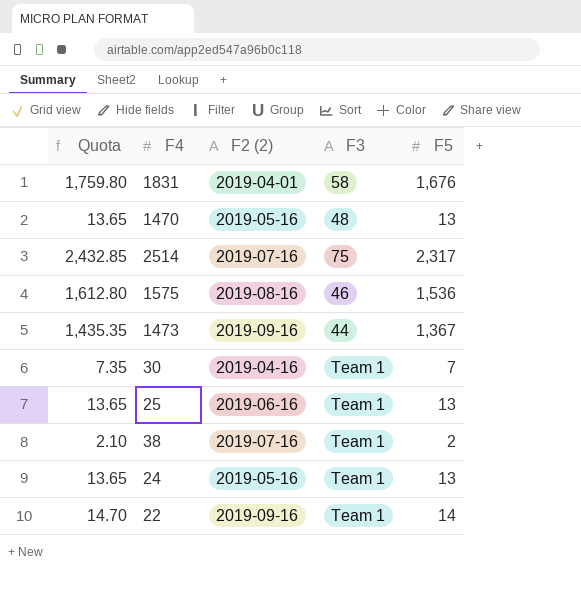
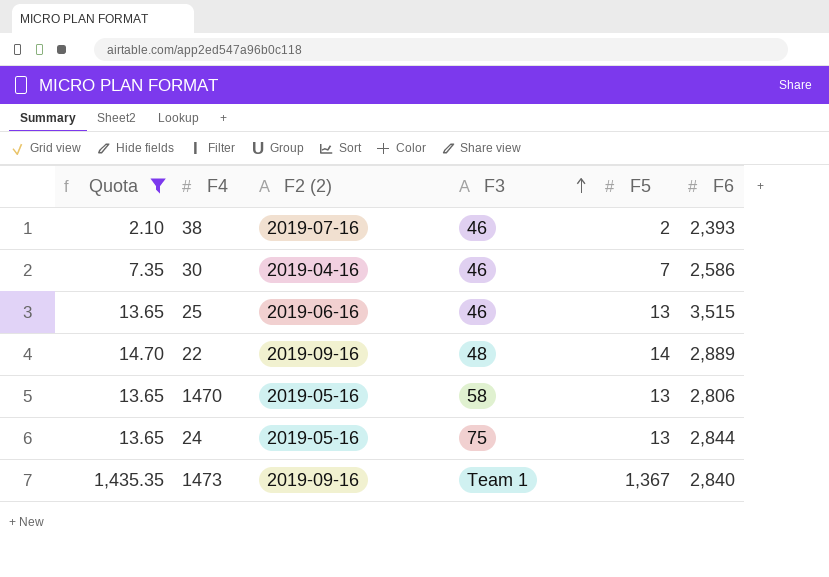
filter: none -> Quota <= 1,435.35
row order: none -> F3 ascending
column F6 | position: none -> 6
38 | F3: Team 1 -> 46
30 | F3: Team 1 -> 46
25 | F3: Team 1 -> 46
22 | F3: Team 1 -> 48
1470 | F3: 48 -> 58
24 | F3: Team 1 -> 75
1473 | F3: 44 -> Team 1

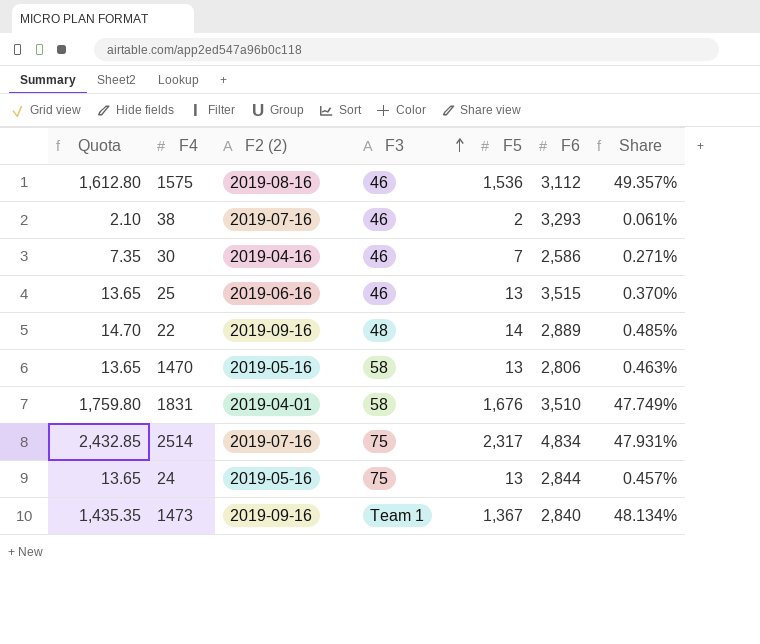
filter: Quota <= 1,435.35 -> none
column Share | formula: none -> [F5] / [F6]
38 | F6: 2,393 -> 3,293

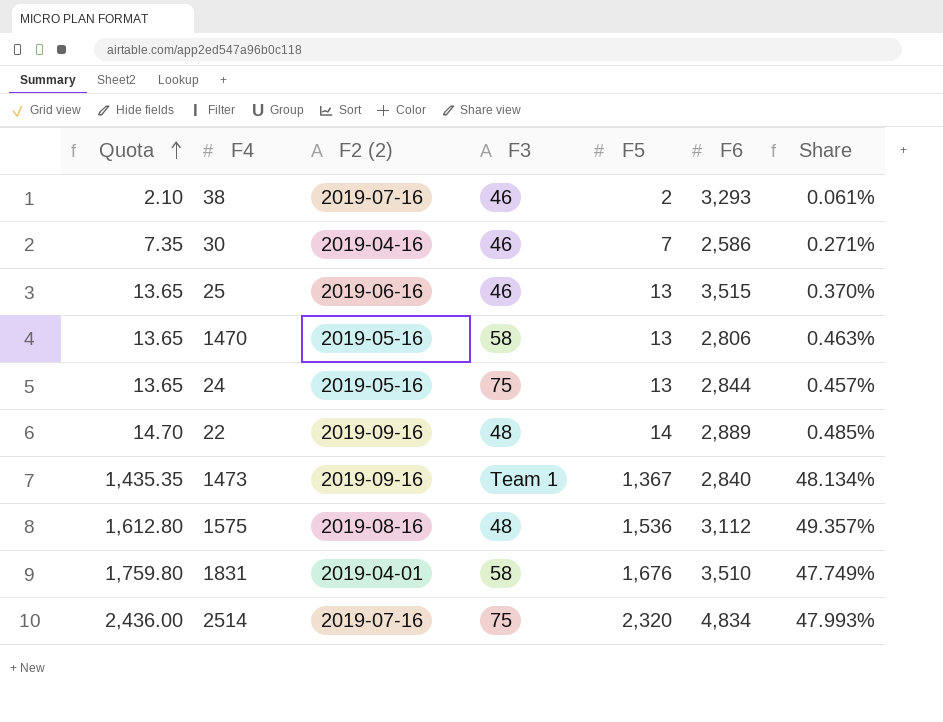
row order: F3 ascending -> Quota ascending
1575 | F3: 46 -> 48
2514 | Quota: 2,432.85 -> 2,436.00
2514 | F5: 2,317 -> 2,320
2514 | Share: 47.931% -> 47.993%

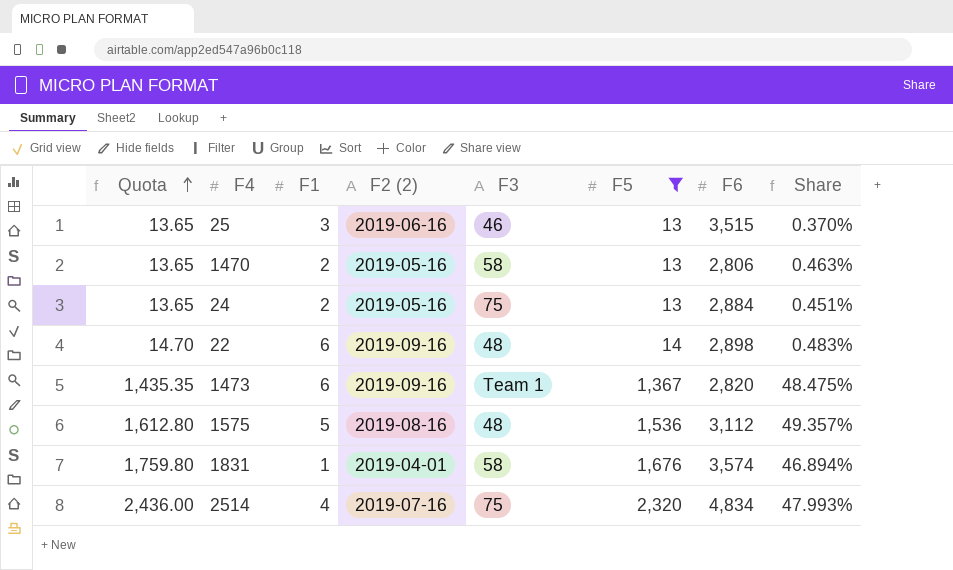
filter: none -> F5 >= 13
column F1 | position: none -> 3
24 | F6: 2,844 -> 2,884
24 | Share: 0.457% -> 0.451%
22 | F6: 2,889 -> 2,898
22 | Share: 0.485% -> 0.483%
1473 | F6: 2,840 -> 2,820
1473 | Share: 48.134% -> 48.475%
1831 | F6: 3,510 -> 3,574
1831 | Share: 47.749% -> 46.894%

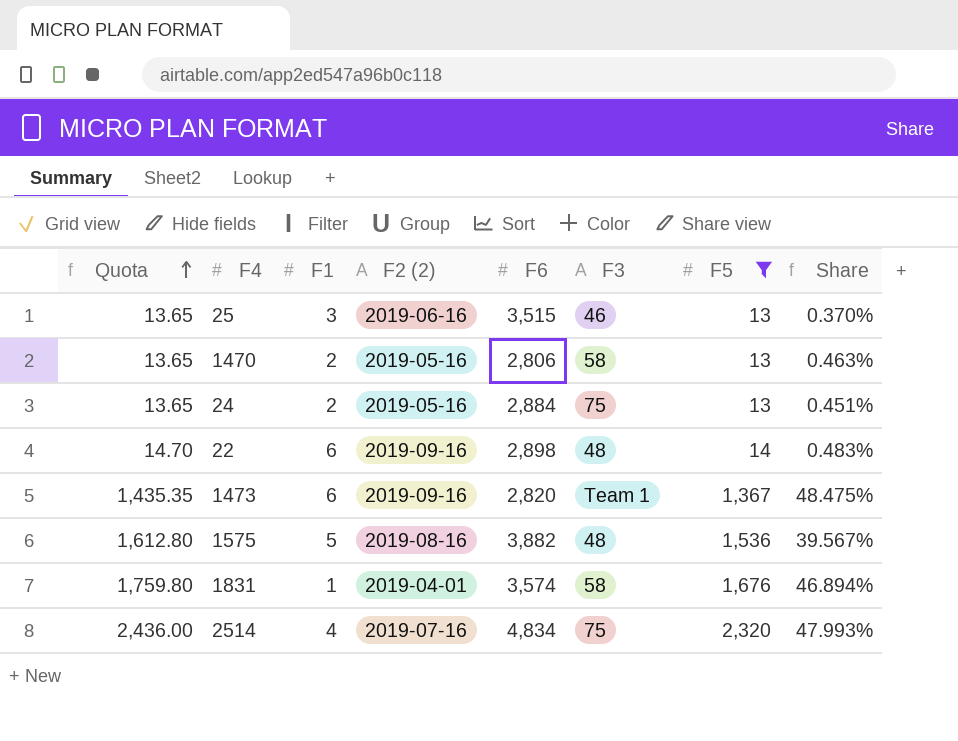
column F6 | position: 7 -> 5
1575 | F6: 3,112 -> 3,882
1575 | Share: 49.357% -> 39.567%

